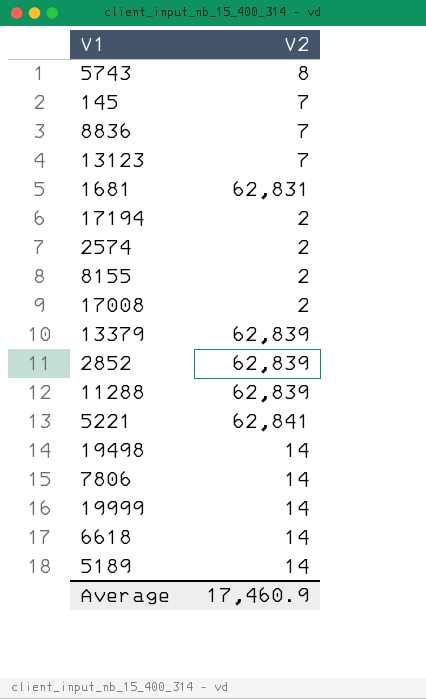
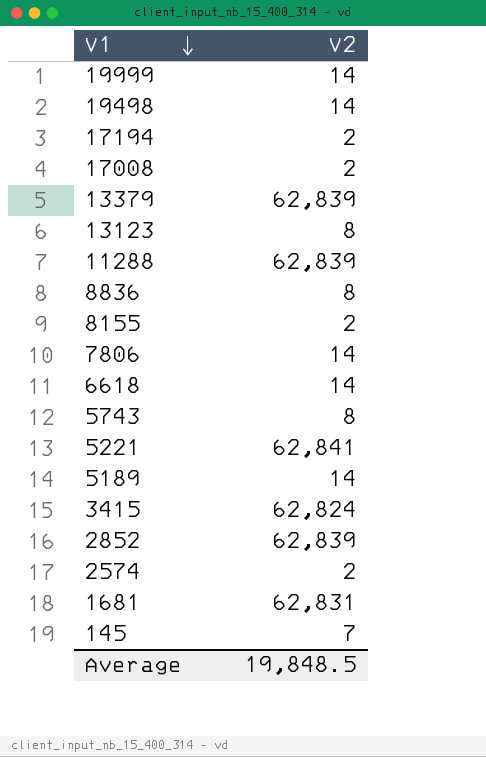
row order: none -> V1 descending
13123 | V2: 7 -> 8
8836 | V2: 7 -> 8
row 3415: none -> 62,824
Average | V2: 17,460.9 -> 19,848.5

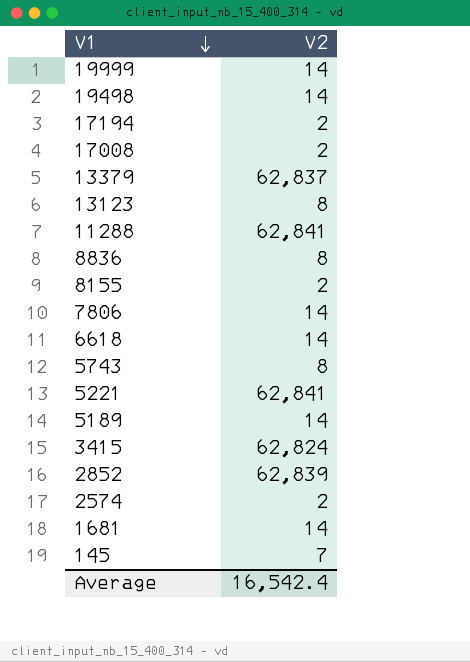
13379 | V2: 62,839 -> 62,837
11288 | V2: 62,839 -> 62,841
1681 | V2: 62,831 -> 14
Average | V2: 19,848.5 -> 16,542.4

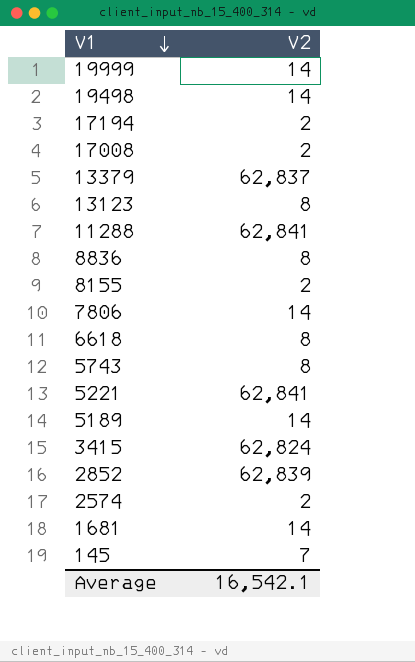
6618 | V2: 14 -> 8
Average | V2: 16,542.4 -> 16,542.1

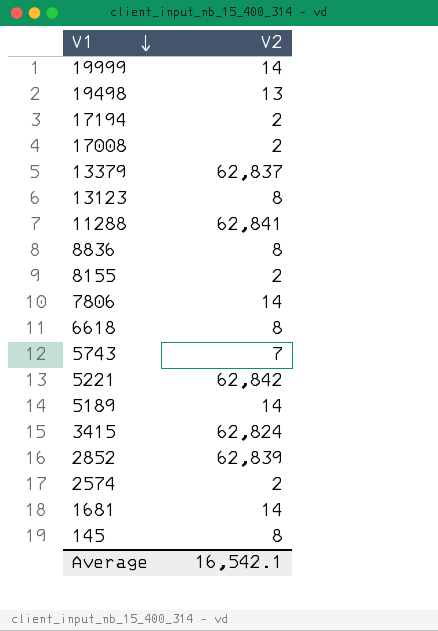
19498 | V2: 14 -> 13
5743 | V2: 8 -> 7
5221 | V2: 62,841 -> 62,842
145 | V2: 7 -> 8

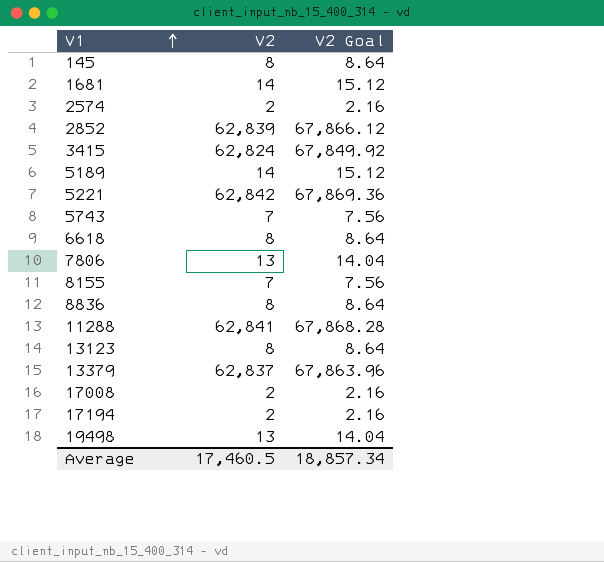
row order: V1 descending -> V1 ascending
column V2 Goal | formula: none -> [V2] * 1.08
row 19999: 14 -> none
7806 | V2: 14 -> 13
8155 | V2: 2 -> 7
Average | V2: 16,542.1 -> 17,460.5

